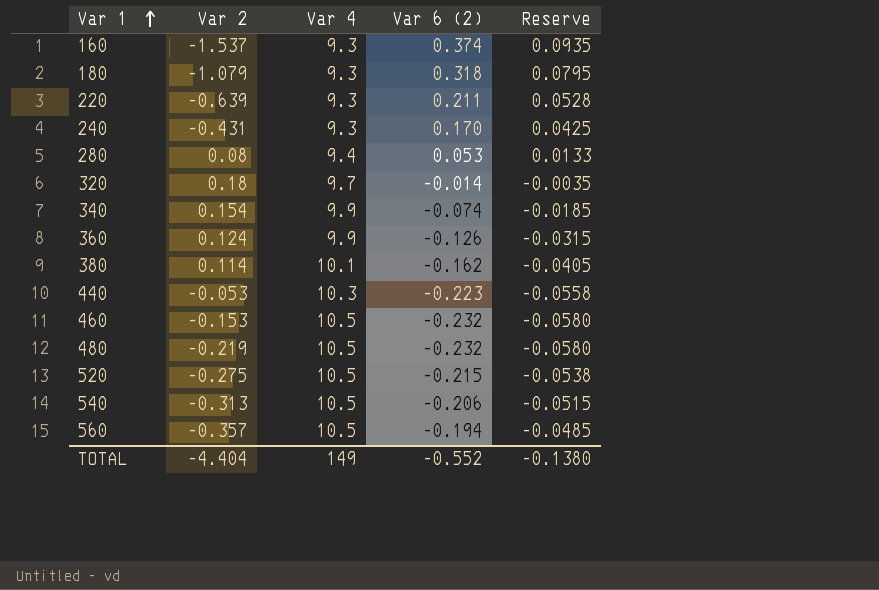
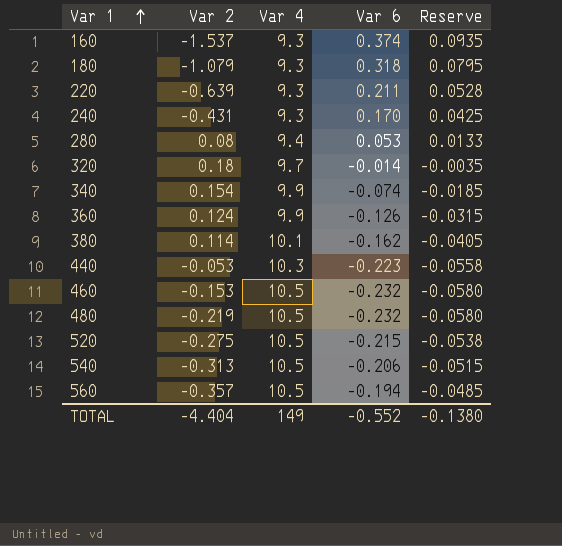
column name: Var 6 (2) -> Var 6

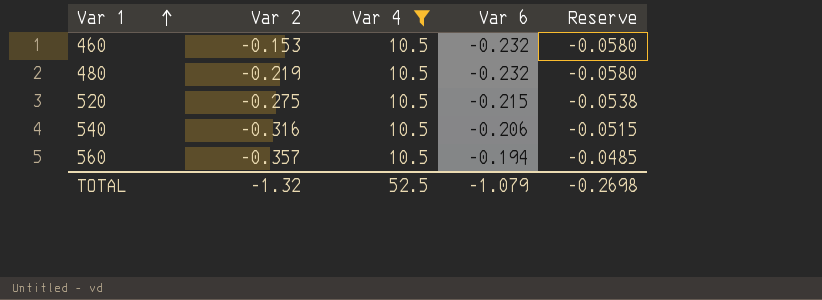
filter: none -> Var 4 = 10.5
540 | Var 2: -0.313 -> -0.316
TOTAL | Var 2: -4.404 -> -1.32
TOTAL | Var 4: 149 -> 52.5
TOTAL | Var 6: -0.552 -> -1.079
TOTAL | Reserve: -0.1380 -> -0.2698

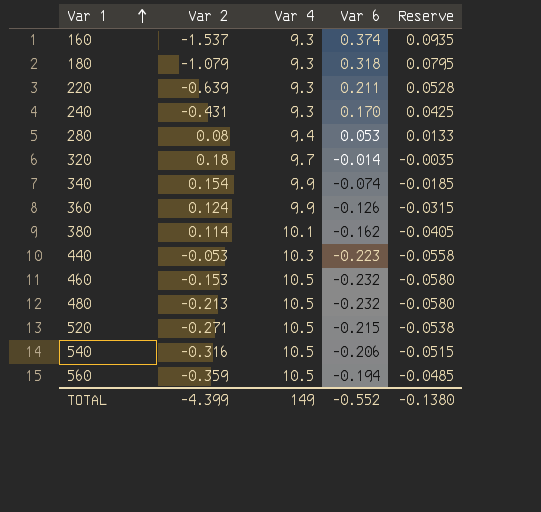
filter: Var 4 = 10.5 -> none
480 | Var 2: -0.219 -> -0.213
520 | Var 2: -0.275 -> -0.271
560 | Var 2: -0.357 -> -0.359
TOTAL | Var 2: -1.32 -> -4.399
TOTAL | Var 4: 52.5 -> 149
TOTAL | Var 6: -1.079 -> -0.552
TOTAL | Reserve: -0.2698 -> -0.1380

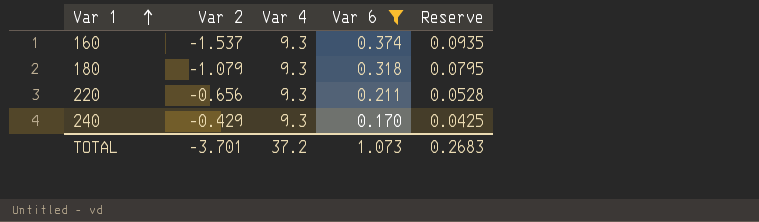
filter: none -> Var 6 >= 0.170
220 | Var 2: -0.639 -> -0.656
240 | Var 2: -0.431 -> -0.429
TOTAL | Var 2: -4.399 -> -3.701
TOTAL | Var 4: 149 -> 37.2
TOTAL | Var 6: -0.552 -> 1.073
TOTAL | Reserve: -0.1380 -> 0.2683

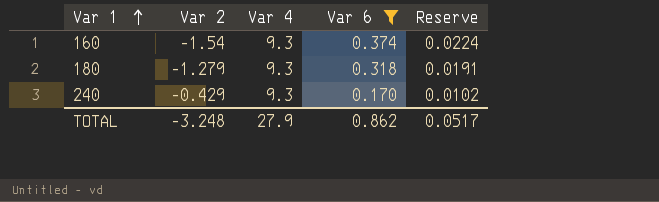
column Reserve | formula: [Var 6] * 0.25 -> [Var 6] * 0.06
row 220: -0.656 | 9.3 | 0.211 | 0.0528 -> none
160 | Var 2: -1.537 -> -1.54
180 | Var 2: -1.079 -> -1.279
TOTAL | Var 2: -3.701 -> -3.248
TOTAL | Var 4: 37.2 -> 27.9
TOTAL | Var 6: 1.073 -> 0.862
TOTAL | Reserve: 0.2683 -> 0.0517

